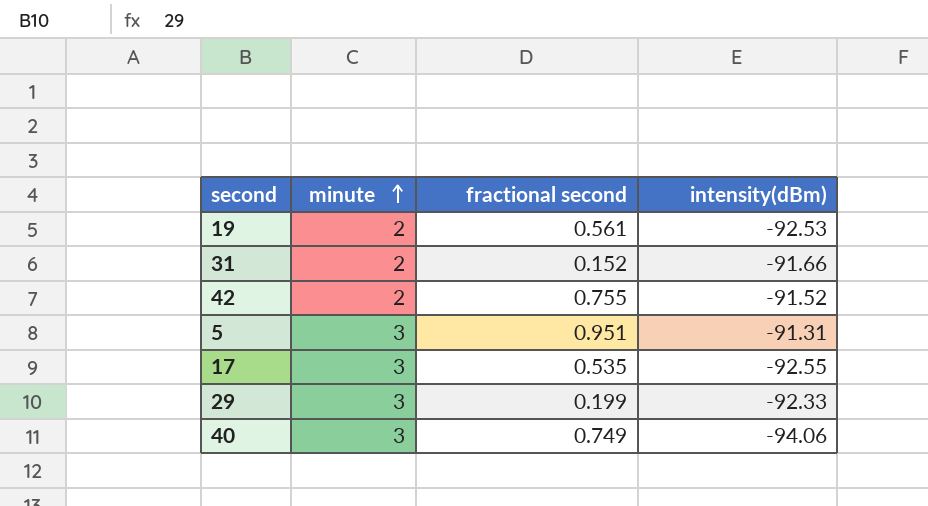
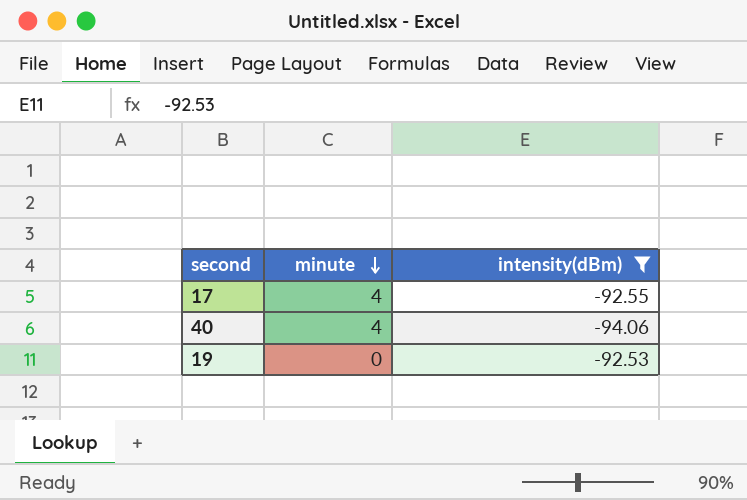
filter: none -> intensity(dBm) <= -92.53
row order: minute ascending -> minute descending
column fractional second | position: 3 -> none
17 | minute: 3 -> 4
40 | minute: 3 -> 4
19 | minute: 2 -> 0

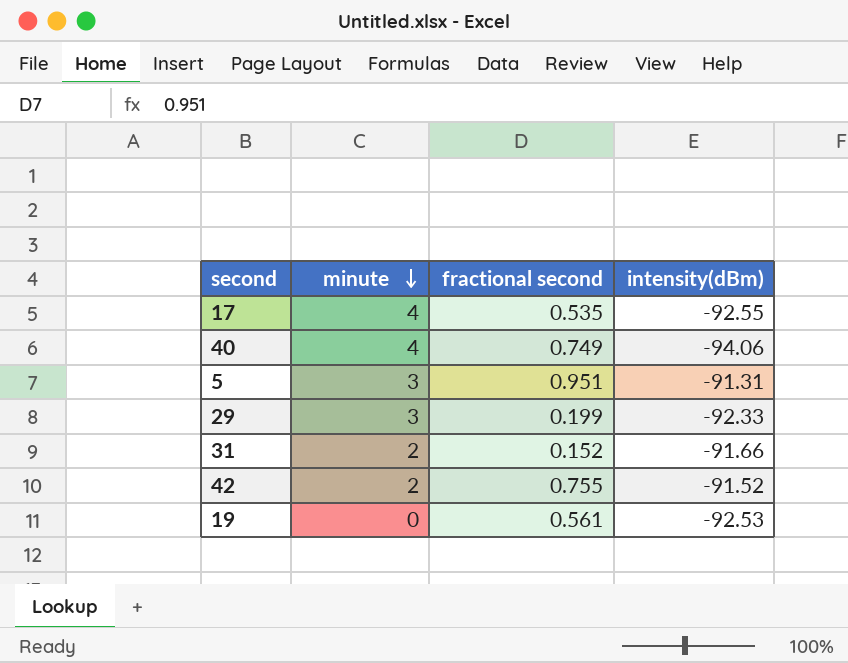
filter: intensity(dBm) <= -92.53 -> none
column fractional second | position: none -> 3

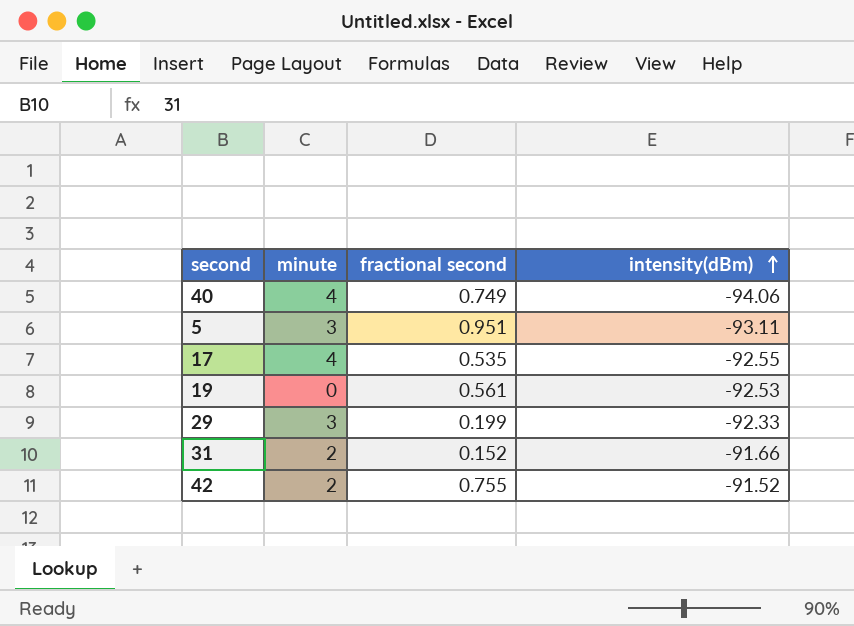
row order: minute descending -> intensity(dBm) ascending
5 | intensity(dBm): -91.31 -> -93.11

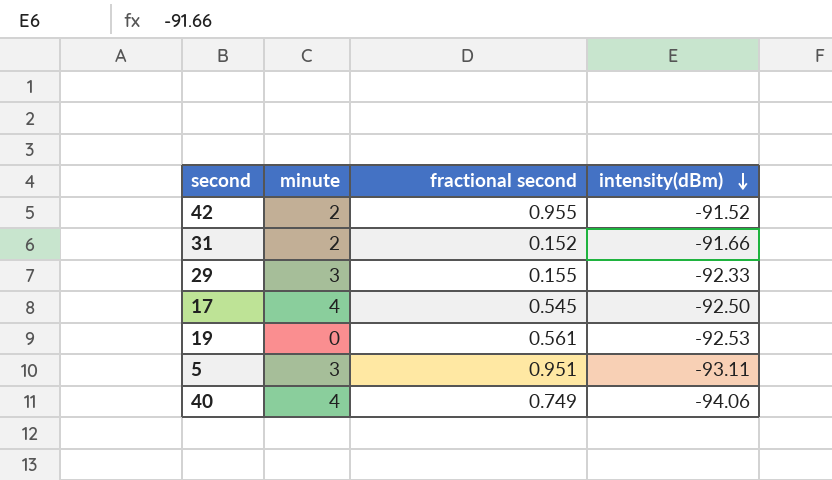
row order: intensity(dBm) ascending -> intensity(dBm) descending
42 | fractional second: 0.755 -> 0.955
29 | fractional second: 0.199 -> 0.155
17 | fractional second: 0.535 -> 0.545
17 | intensity(dBm): -92.55 -> -92.50

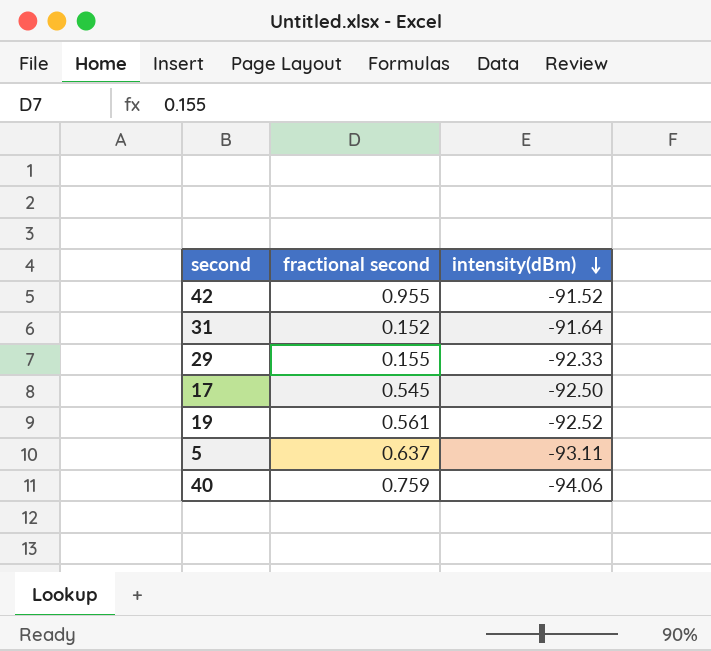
column minute | position: 2 -> none
31 | intensity(dBm): -91.66 -> -91.64
19 | intensity(dBm): -92.53 -> -92.52
5 | fractional second: 0.951 -> 0.637
40 | fractional second: 0.749 -> 0.759

